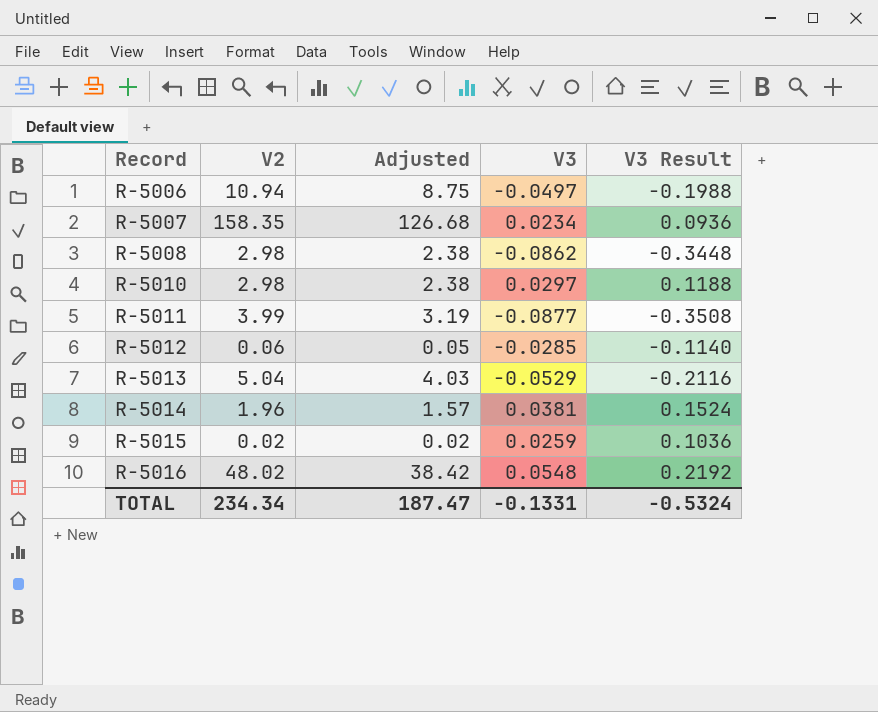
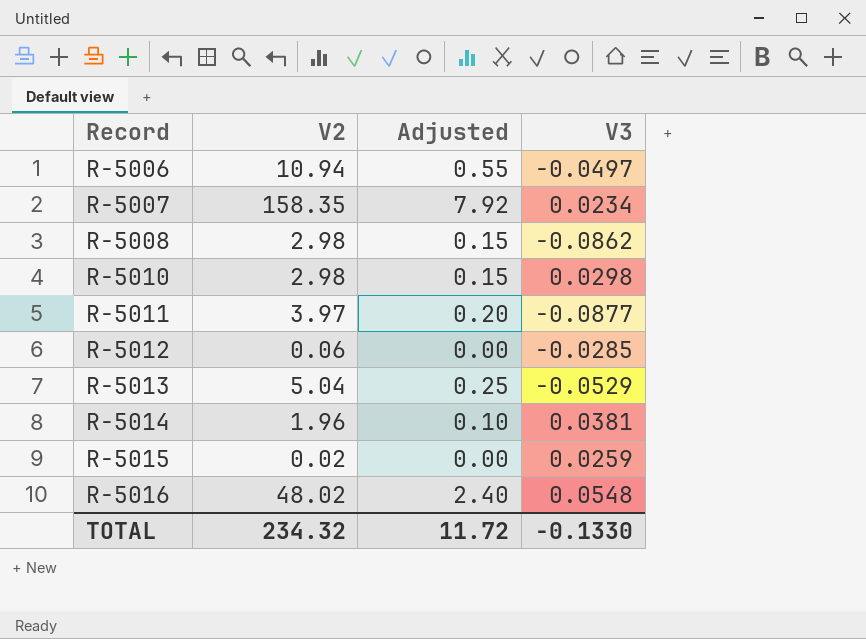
column V3 Result | formula: [V3] * 4 -> none
column Adjusted | formula: [V2] * 0.8 -> [V2] * 0.05
R-5010 | V3: 0.0297 -> 0.0298
R-5011 | V2: 3.99 -> 3.97
TOTAL | V2: 234.34 -> 234.32
TOTAL | Adjusted: 187.47 -> 11.72
TOTAL | V3: -0.1331 -> -0.1330

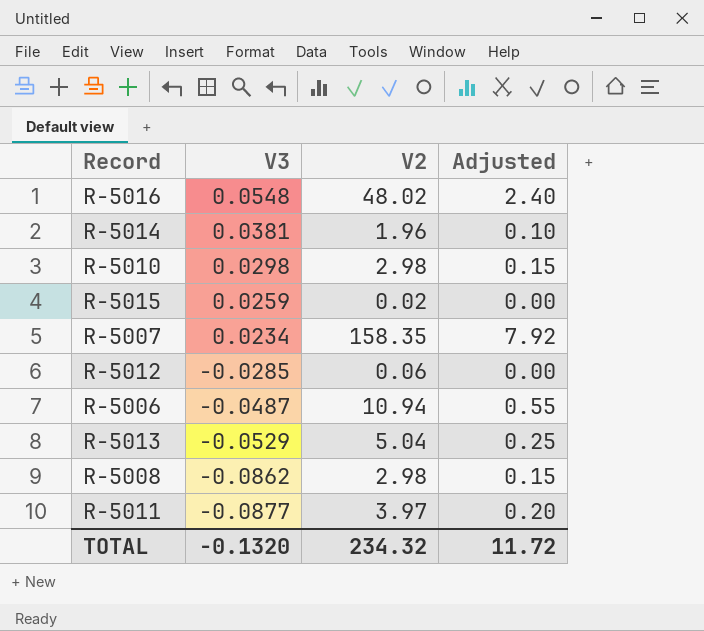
row order: Record ascending -> V3 descending
column V3 | position: 4 -> 2
R-5006 | V3: -0.0497 -> -0.0487
TOTAL | V3: -0.1330 -> -0.1320

